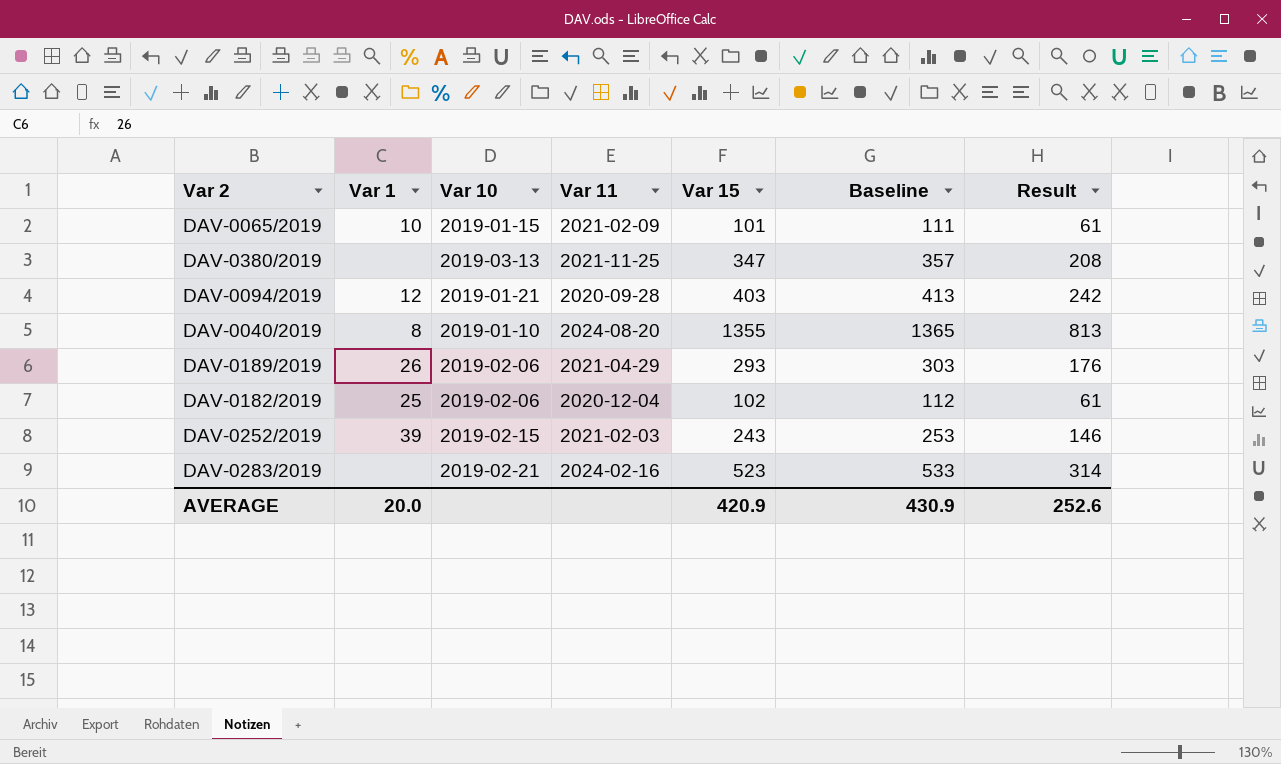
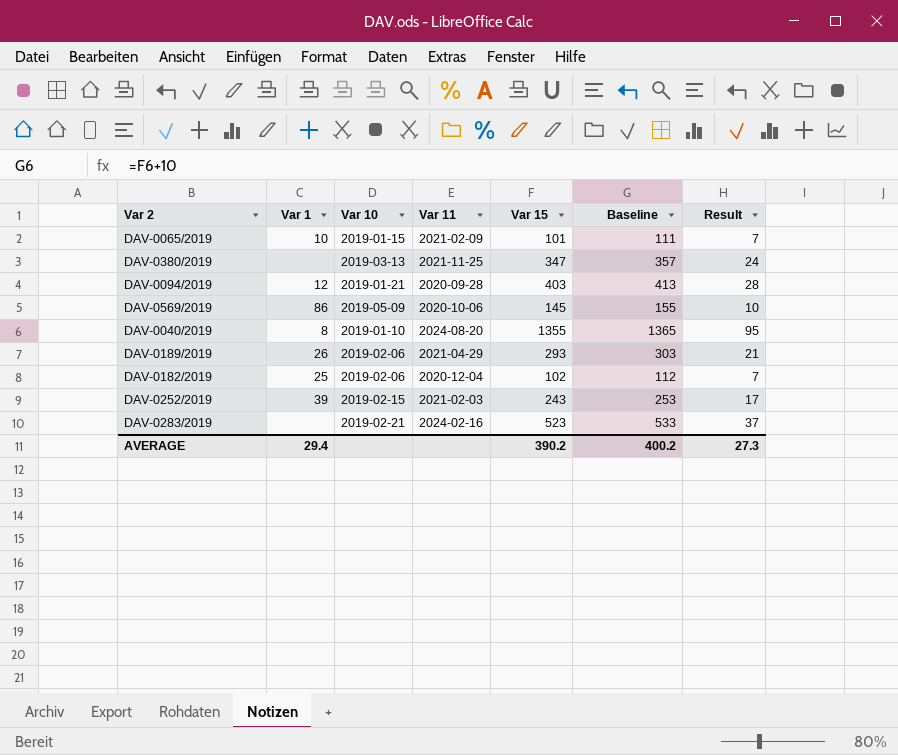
column Result | formula: [Var 15] * 0.6 -> [Var 15] * 0.07
row DAV-0569/2019: none -> 86 | 2019-05-09 | 2020-10-06 | 145 | 155 | 10
AVERAGE | Var 1: 20.0 -> 29.4
AVERAGE | Var 15: 420.9 -> 390.2
AVERAGE | Baseline: 430.9 -> 400.2
AVERAGE | Result: 252.6 -> 27.3

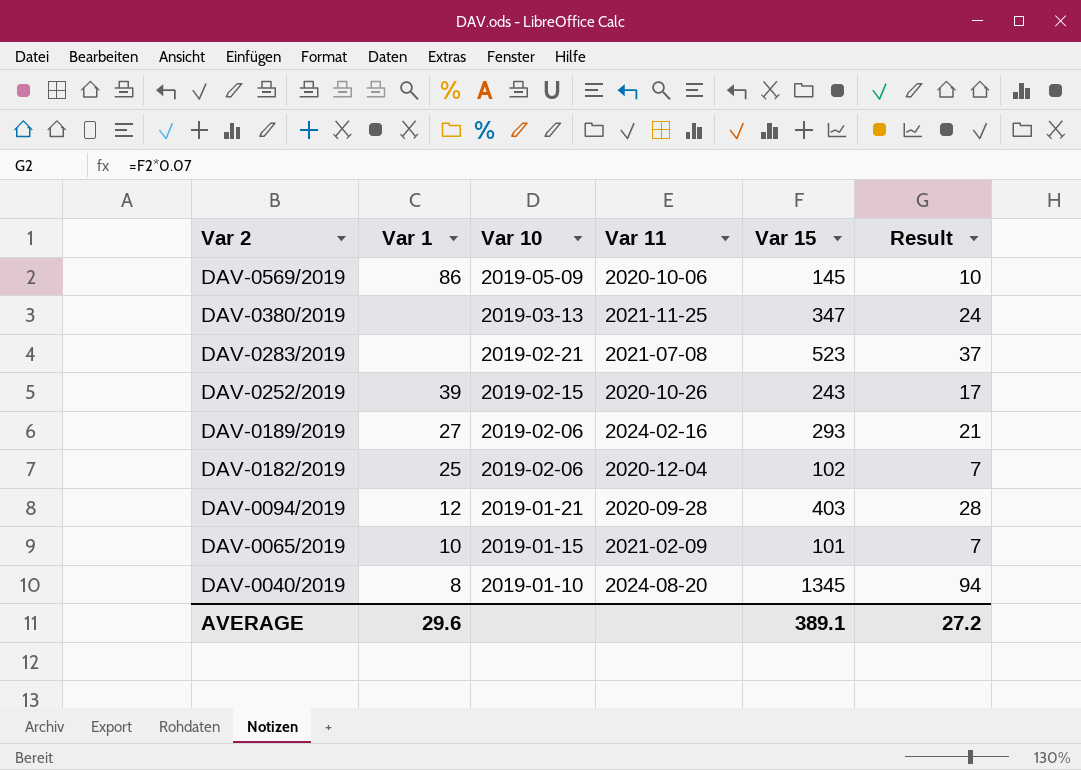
row order: none -> Var 2 descending
column Baseline | formula: [Var 15] + 10 -> none
DAV-0283/2019 | Var 11: 2024-02-16 -> 2021-07-08
DAV-0252/2019 | Var 11: 2021-02-03 -> 2020-10-26
DAV-0189/2019 | Var 1: 26 -> 27
DAV-0189/2019 | Var 11: 2021-04-29 -> 2024-02-16
DAV-0040/2019 | Var 15: 1355 -> 1345
DAV-0040/2019 | Result: 95 -> 94
AVERAGE | Var 1: 29.4 -> 29.6
AVERAGE | Var 15: 390.2 -> 389.1
AVERAGE | Result: 27.3 -> 27.2

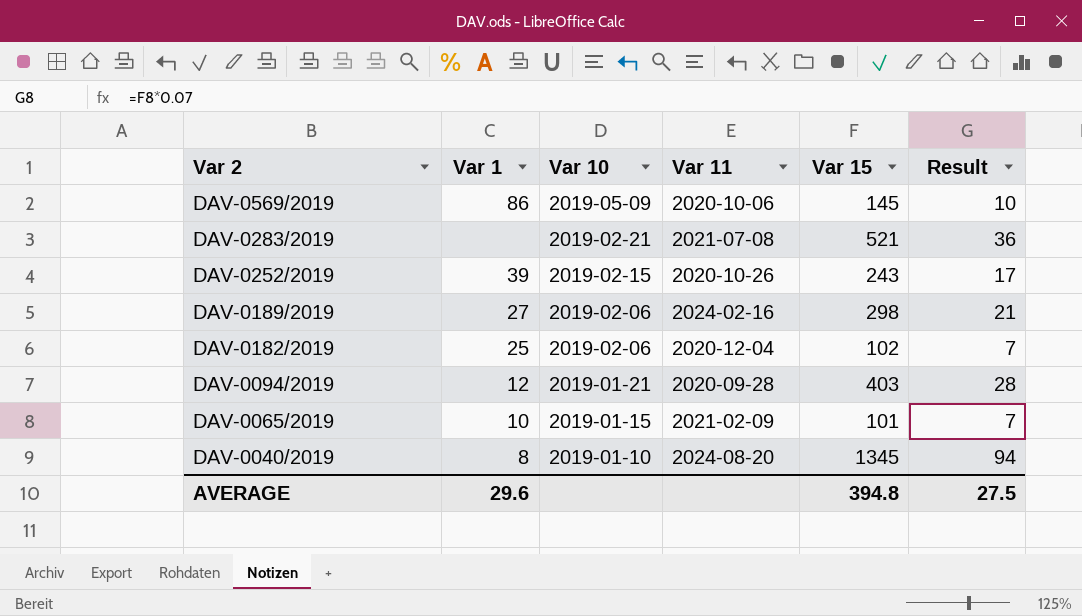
row DAV-0380/2019: none | 2019-03-13 | 2021-11-25 | 347 | 24 -> none
DAV-0283/2019 | Var 15: 523 -> 521
DAV-0283/2019 | Result: 37 -> 36
DAV-0189/2019 | Var 15: 293 -> 298
AVERAGE | Var 15: 389.1 -> 394.8
AVERAGE | Result: 27.2 -> 27.5

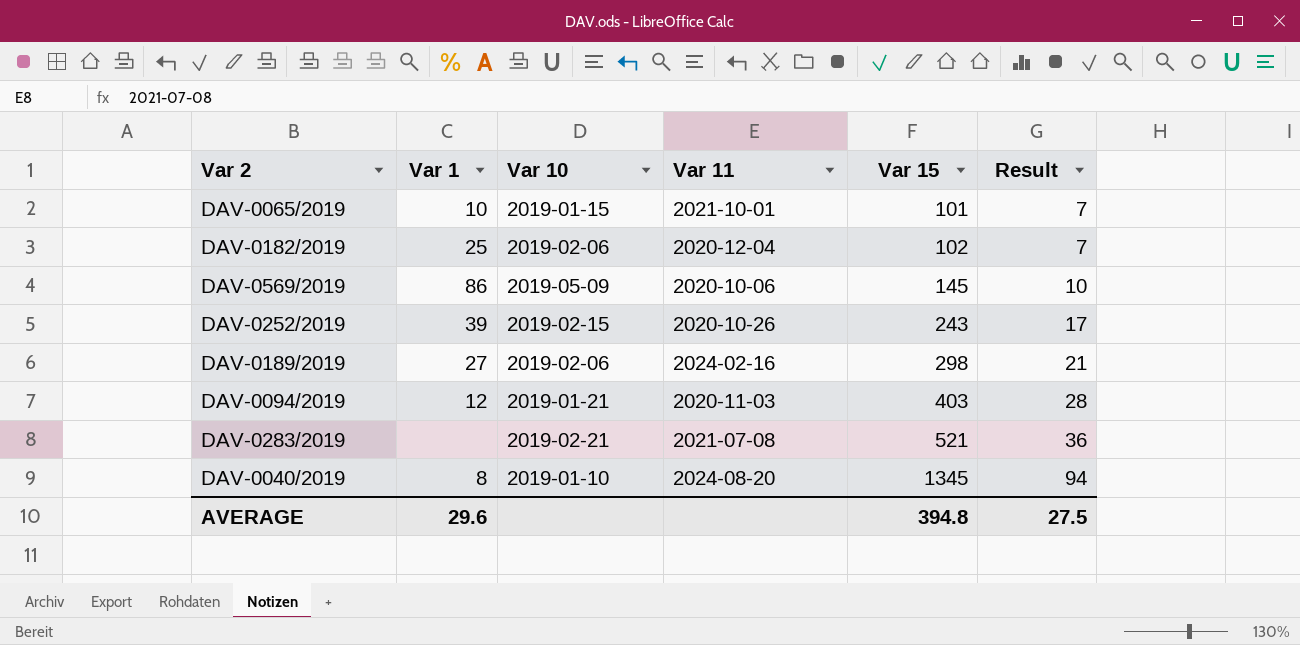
row order: Var 2 descending -> Var 15 ascending
DAV-0065/2019 | Var 11: 2021-02-09 -> 2021-10-01
DAV-0094/2019 | Var 11: 2020-09-28 -> 2020-11-03

